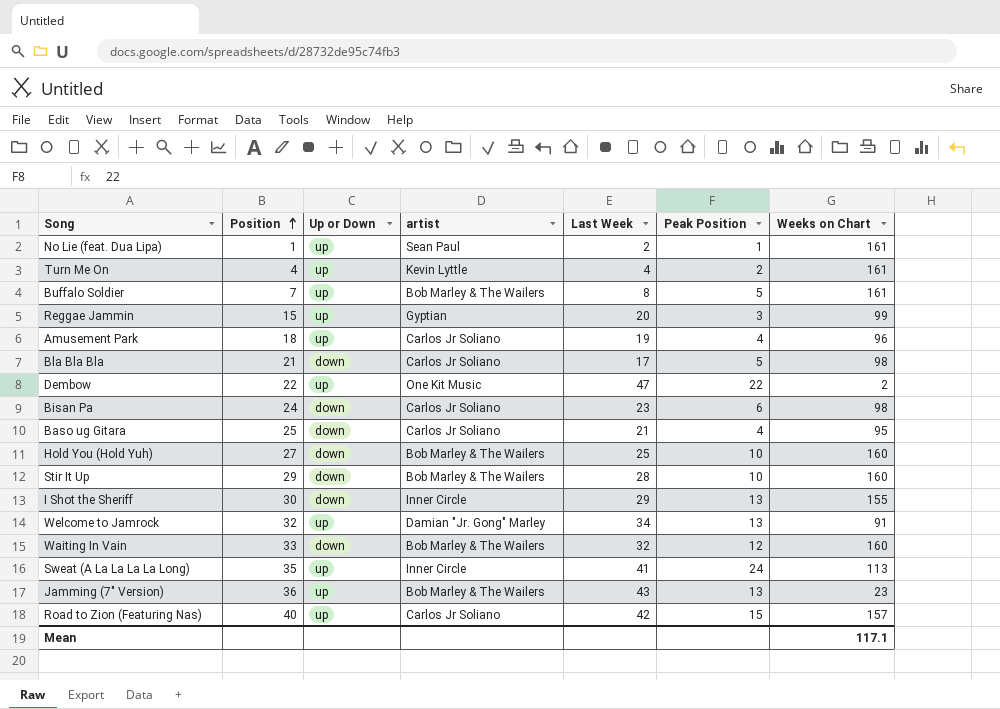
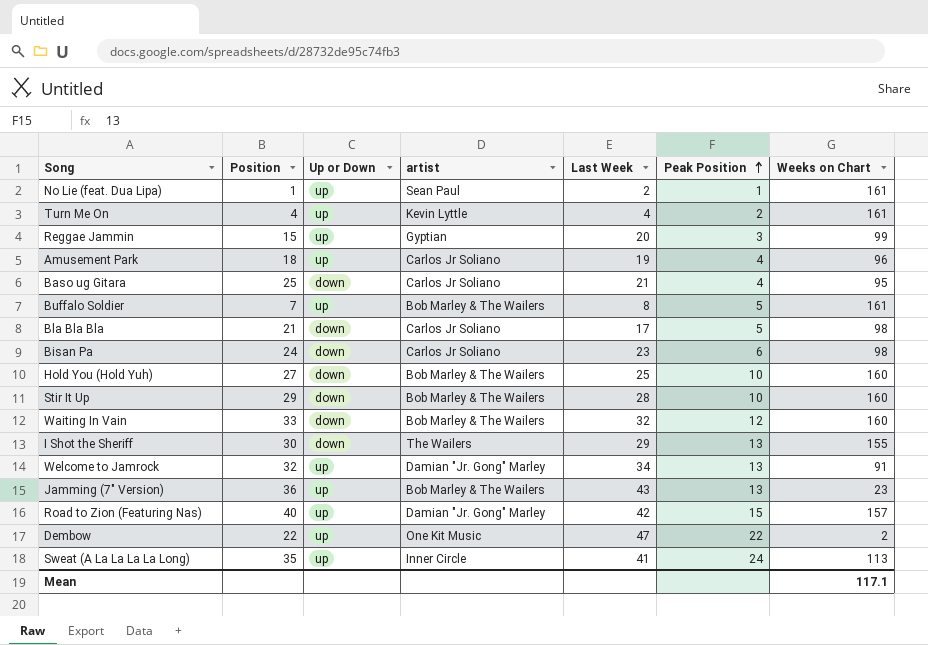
row order: Position ascending -> Peak Position ascending
I Shot the Sheriff | artist: Inner Circle -> The Wailers
Road to Zion (Featuring Nas) | artist: Carlos Jr Soliano -> Damian "Jr. Gong" Marley

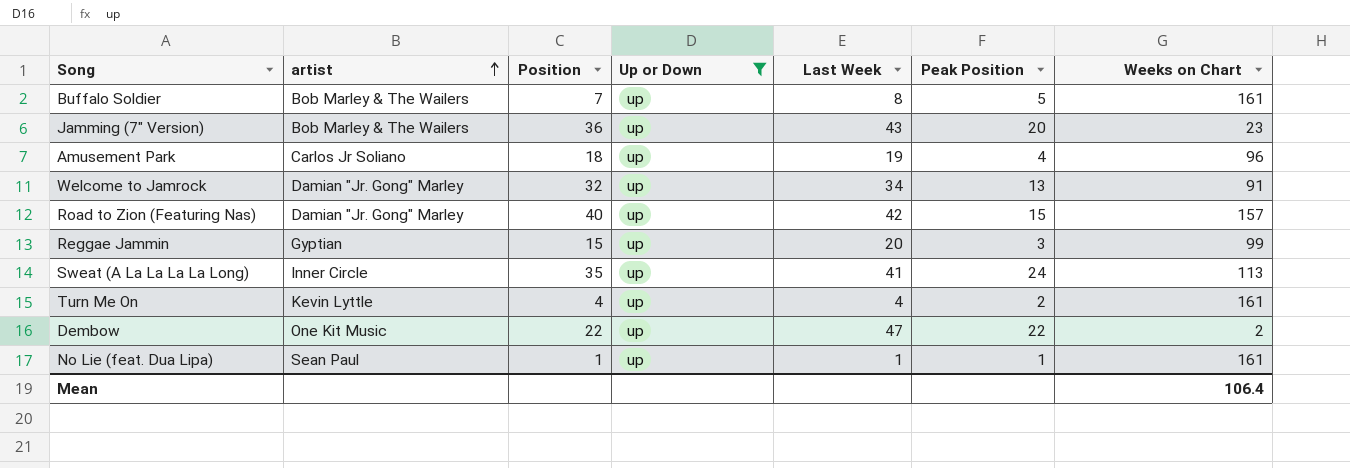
filter: none -> Up or Down = up
row order: Peak Position ascending -> artist ascending
column artist | position: 4 -> 2
Jamming (7" Version) | Peak Position: 13 -> 20
No Lie (feat. Dua Lipa) | Last Week: 2 -> 1
Mean | Weeks on Chart: 117.1 -> 106.4

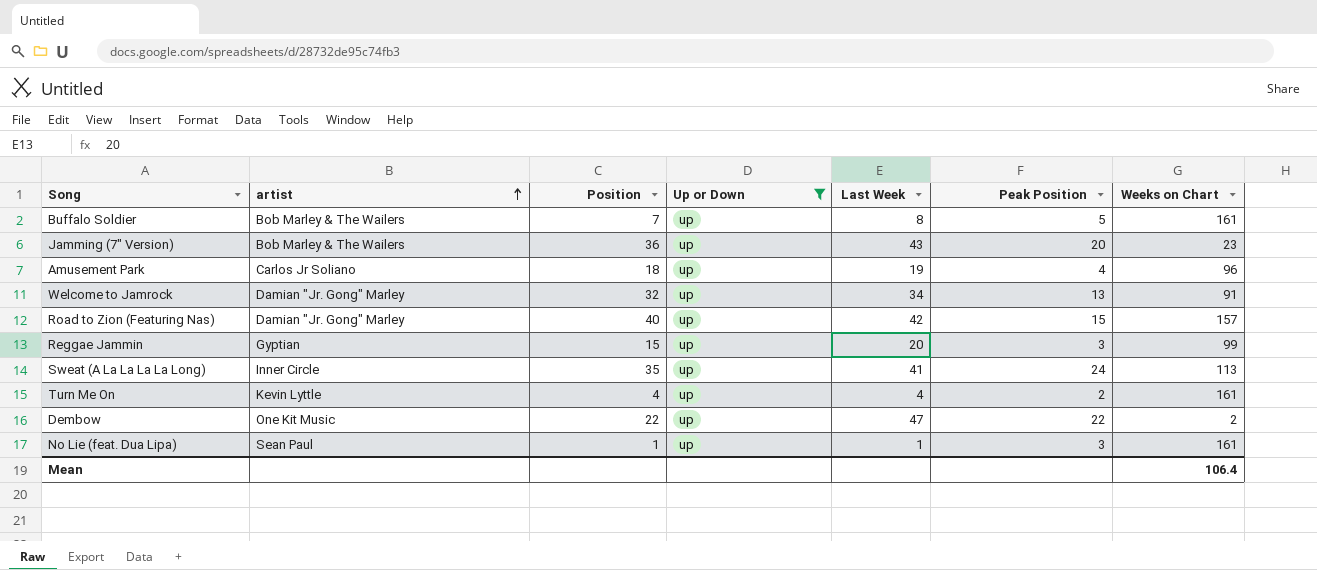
No Lie (feat. Dua Lipa) | Peak Position: 1 -> 3

